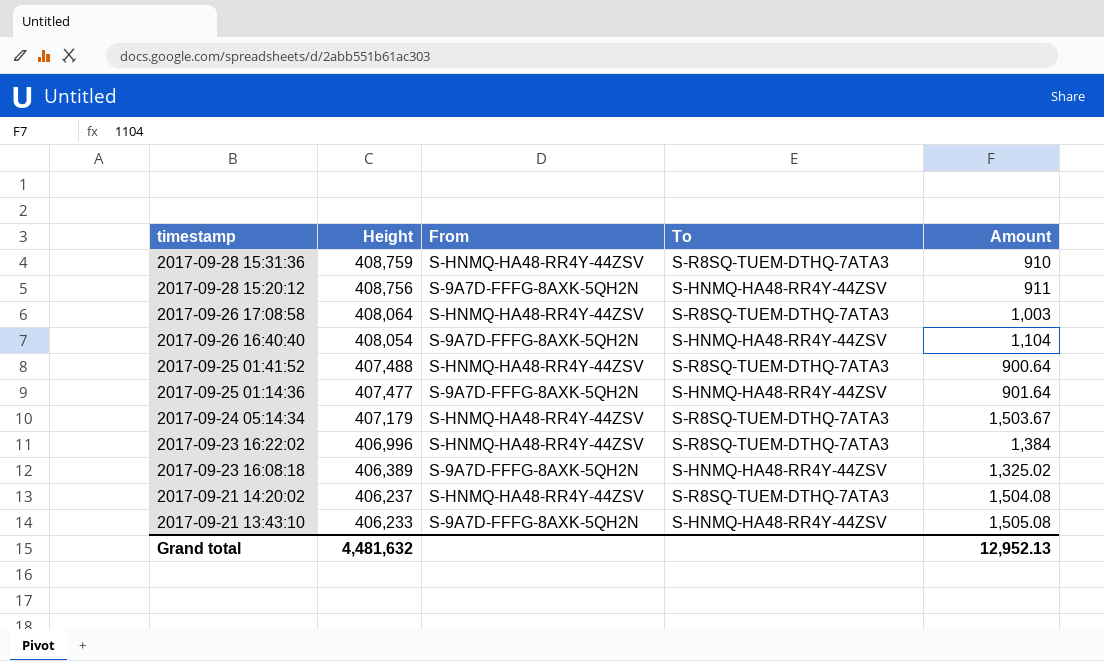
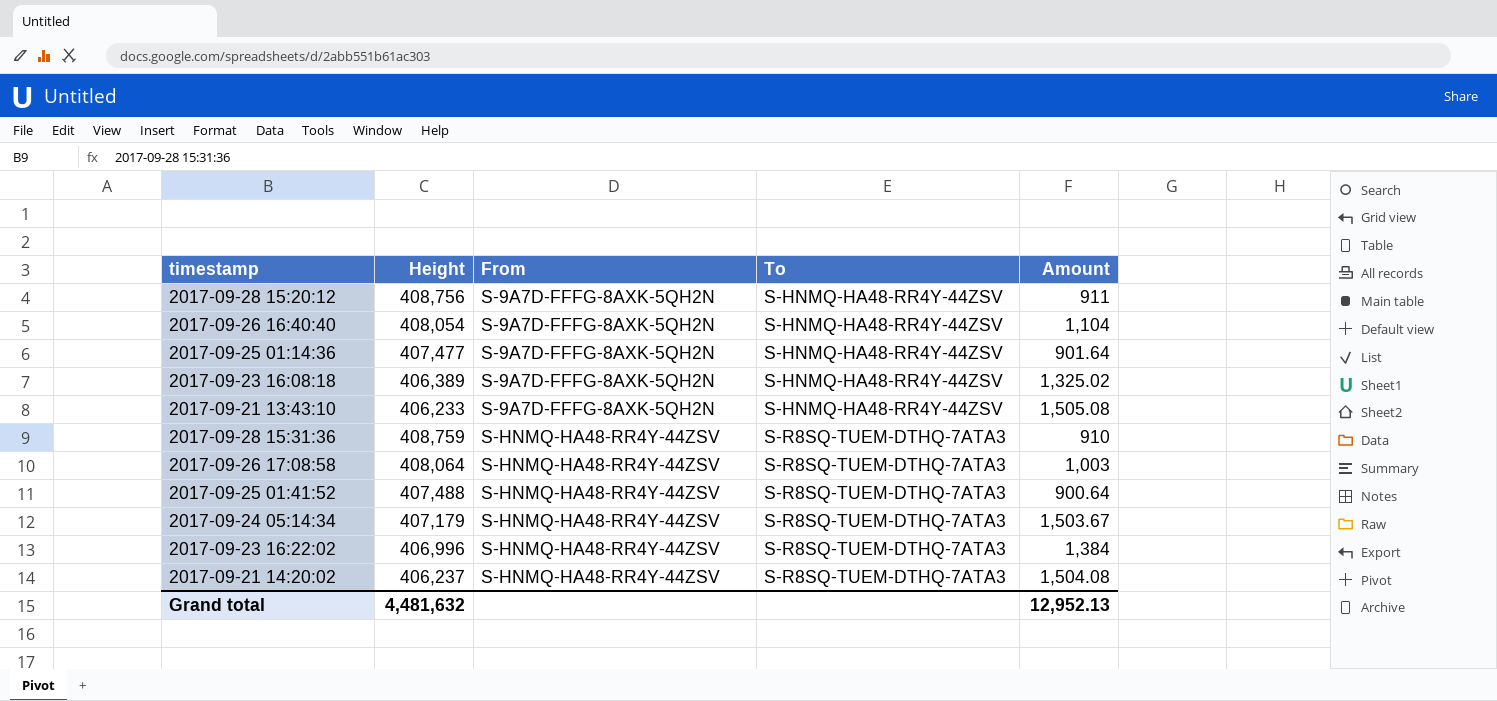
row order: timestamp descending -> From ascending

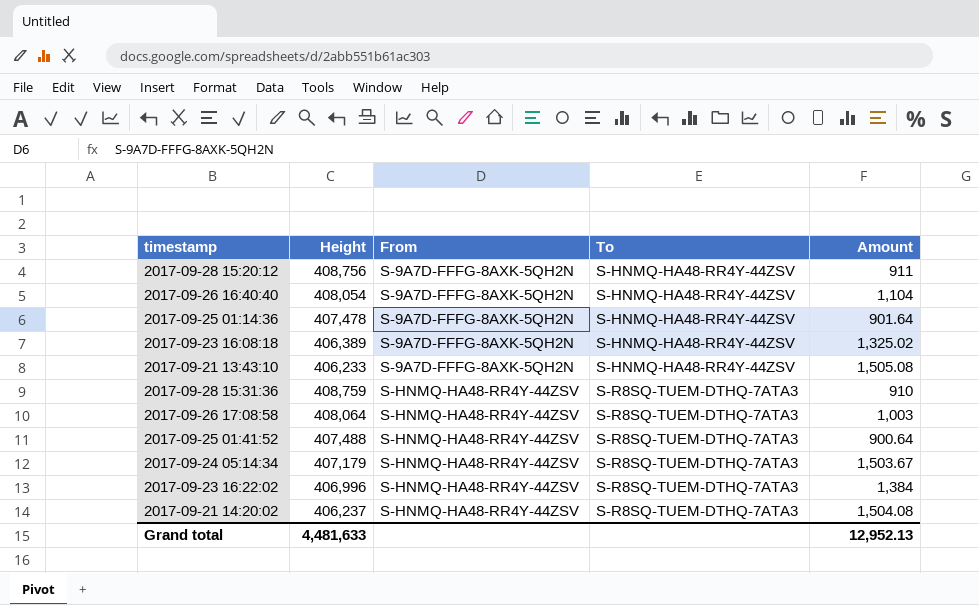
2017-09-25 01:14:36 | Height: 407,477 -> 407,478
Grand total | Height: 4,481,632 -> 4,481,633

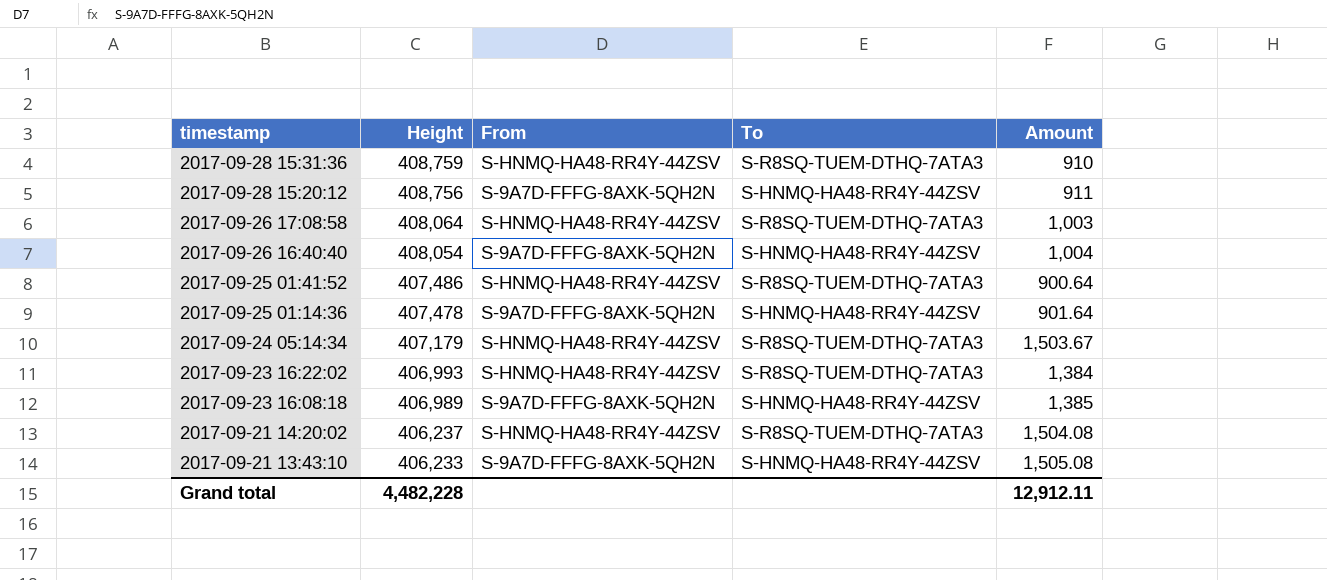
row order: From ascending -> timestamp descending
2017-09-26 16:40:40 | Amount: 1,104 -> 1,004
2017-09-25 01:41:52 | Height: 407,488 -> 407,486
2017-09-23 16:22:02 | Height: 406,996 -> 406,993
2017-09-23 16:08:18 | Height: 406,389 -> 406,989
2017-09-23 16:08:18 | Amount: 1,325.02 -> 1,385
Grand total | Height: 4,481,633 -> 4,482,228
Grand total | Amount: 12,952.13 -> 12,912.11

